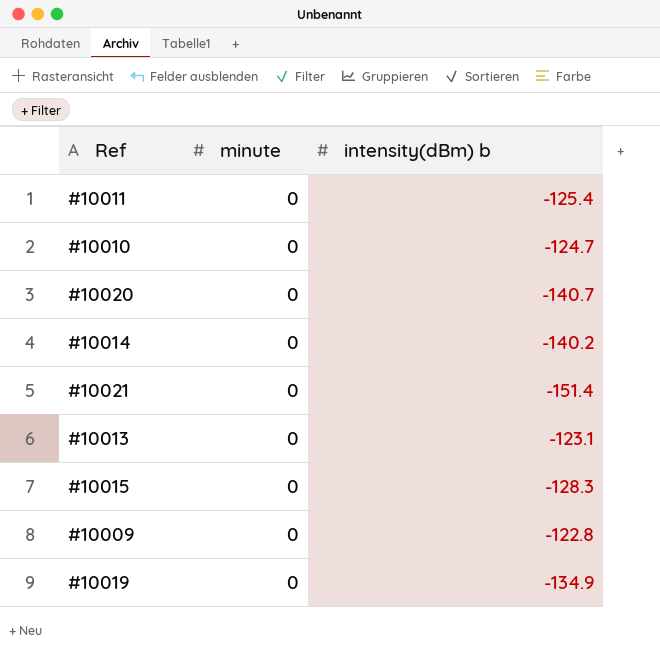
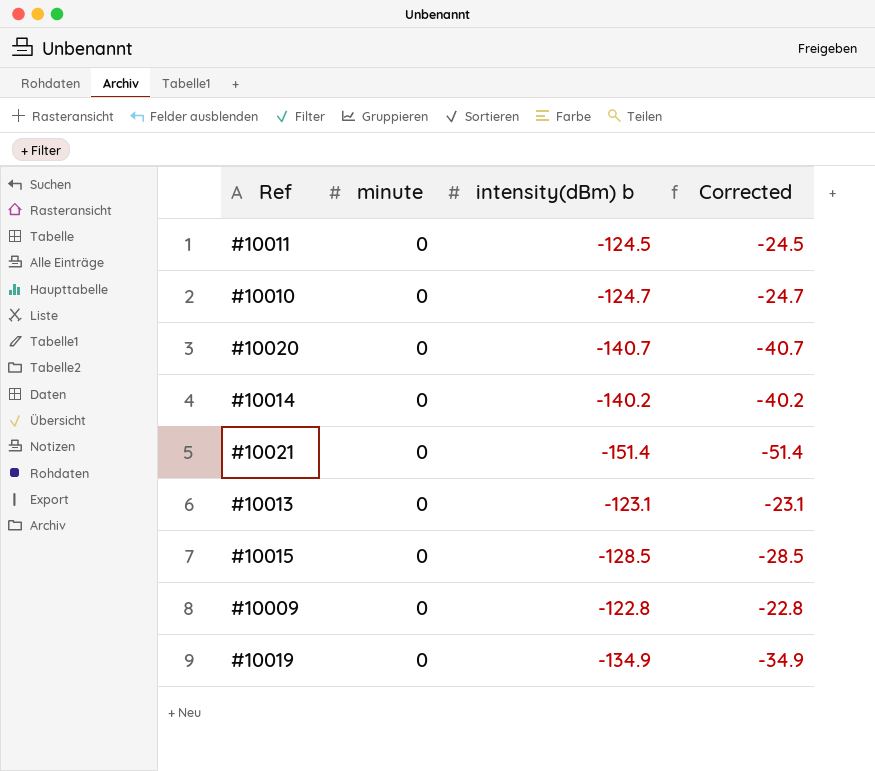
column Corrected | formula: none -> [intensity(dBm) b] + 100
#10011 | intensity(dBm) b: -125.4 -> -124.5
#10015 | intensity(dBm) b: -128.3 -> -128.5

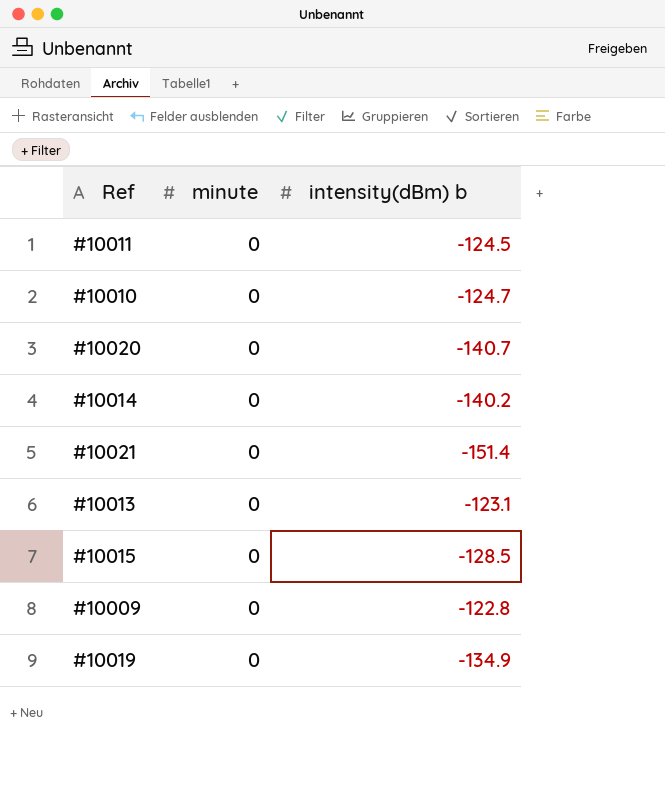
column Corrected | formula: [intensity(dBm) b] + 100 -> none

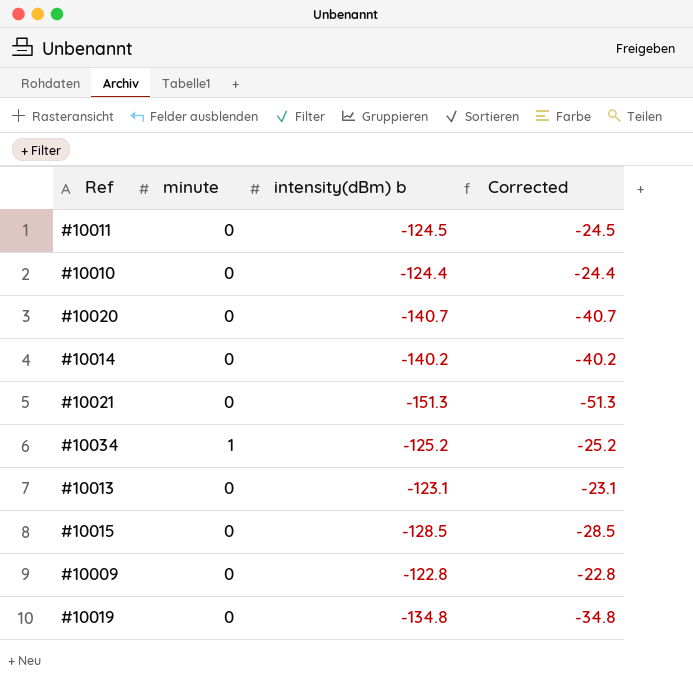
column Corrected | formula: none -> [intensity(dBm) b] + 100
#10010 | intensity(dBm) b: -124.7 -> -124.4
#10021 | intensity(dBm) b: -151.4 -> -151.3
row #10034: none -> 1 | -125.2 | -25.2
#10019 | intensity(dBm) b: -134.9 -> -134.8

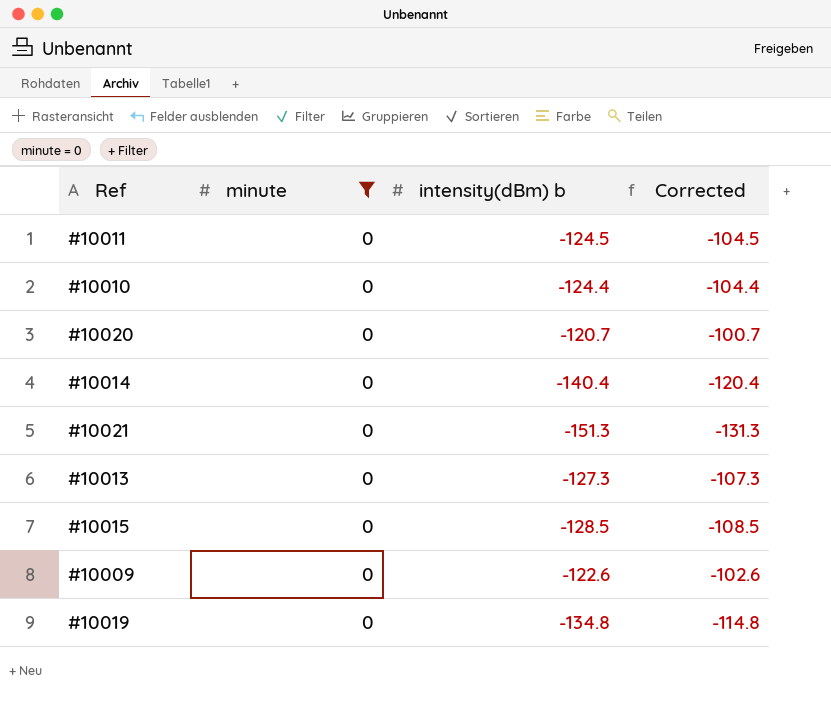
filter: none -> minute = 0
column Corrected | formula: [intensity(dBm) b] + 100 -> [intensity(dBm) b] + 20
#10020 | intensity(dBm) b: -140.7 -> -120.7
#10014 | intensity(dBm) b: -140.2 -> -140.4
#10013 | intensity(dBm) b: -123.1 -> -127.3
#10009 | intensity(dBm) b: -122.8 -> -122.6

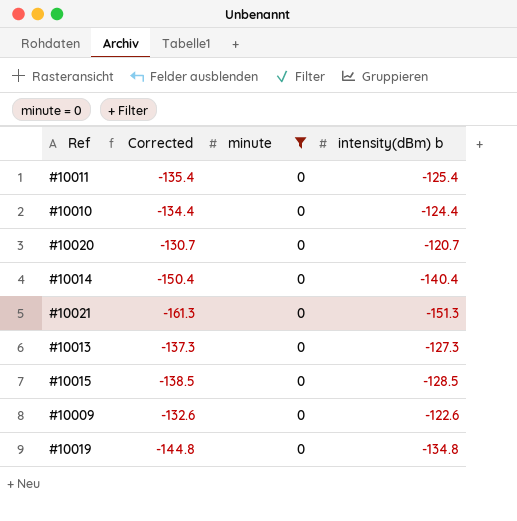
column Corrected | formula: [intensity(dBm) b] + 20 -> [intensity(dBm) b] - 10
column Corrected | position: 4 -> 2
#10011 | intensity(dBm) b: -124.5 -> -125.4

